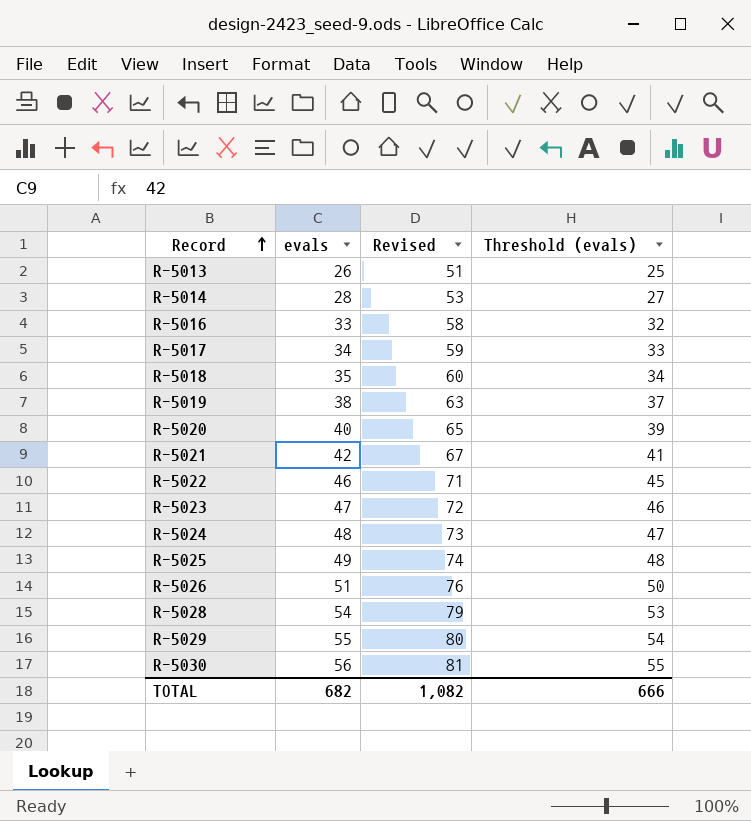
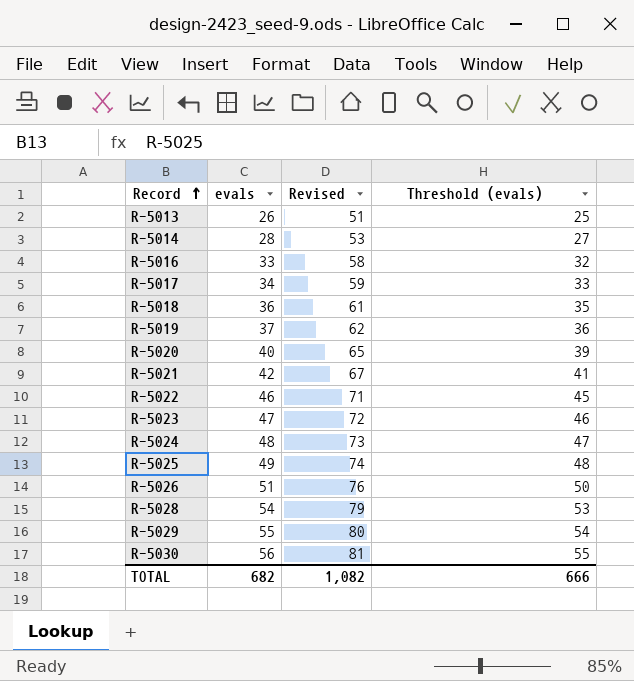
R-5018 | evals: 35 -> 36
R-5018 | Revised: 60 -> 61
R-5018 | Threshold (evals): 34 -> 35
R-5019 | evals: 38 -> 37
R-5019 | Revised: 63 -> 62
R-5019 | Threshold (evals): 37 -> 36

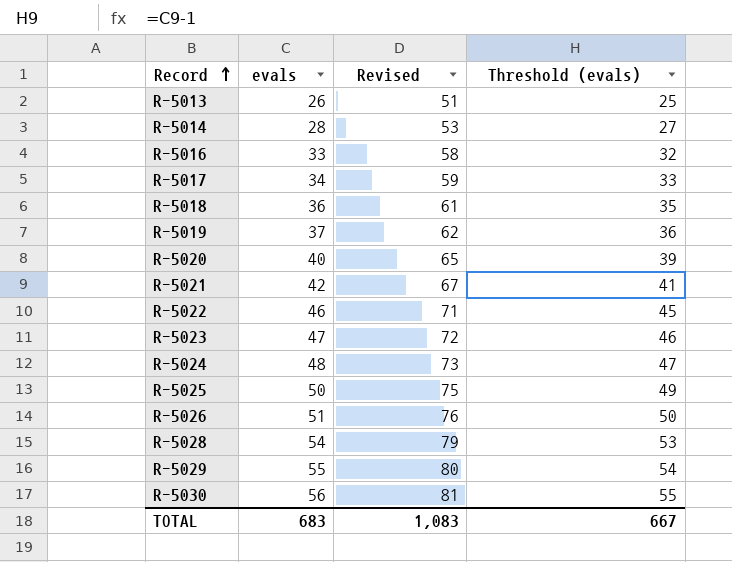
R-5025 | evals: 49 -> 50
R-5025 | Revised: 74 -> 75
R-5025 | Threshold (evals): 48 -> 49
TOTAL | evals: 682 -> 683
TOTAL | Revised: 1,082 -> 1,083
TOTAL | Threshold (evals): 666 -> 667

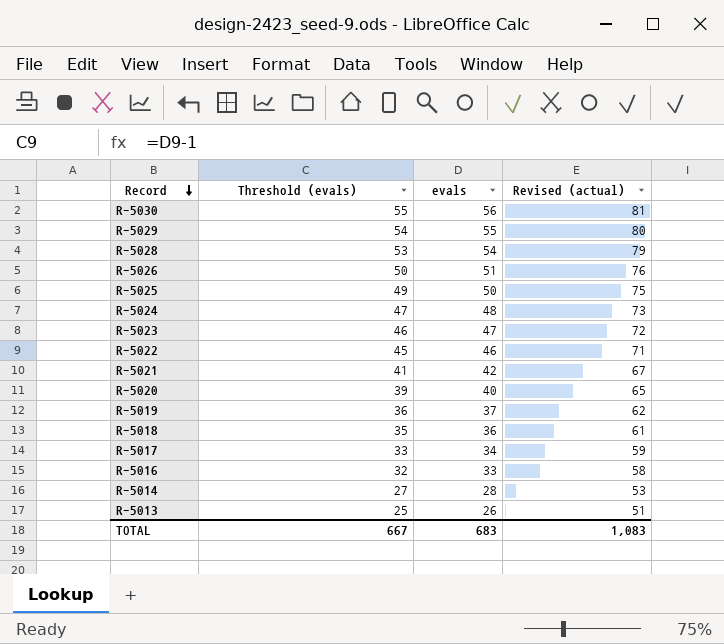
row order: Record ascending -> Record descending
column Threshold (evals) | position: 4 -> 2
column name: Revised -> Revised (actual)

